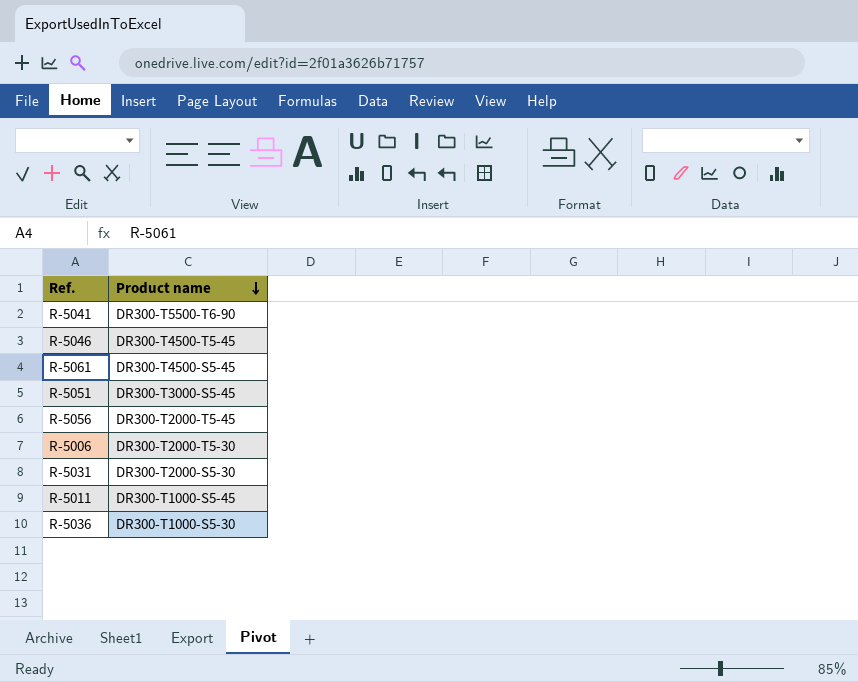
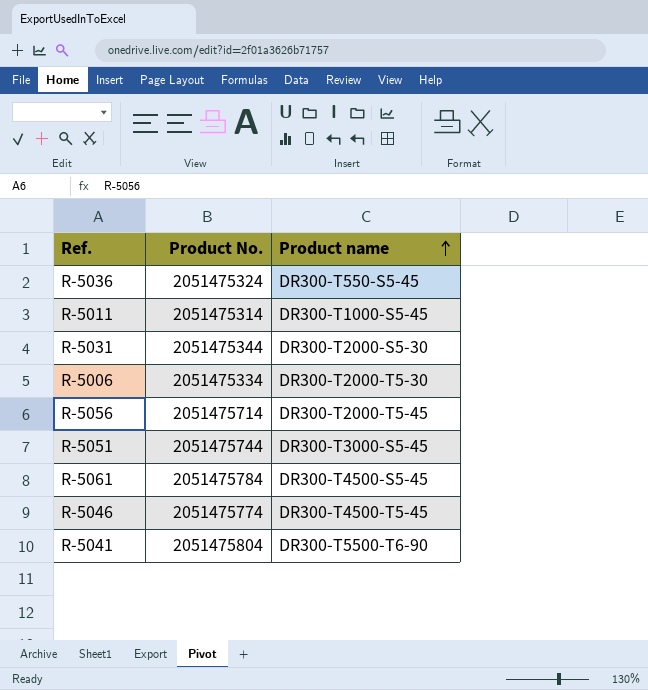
row order: Product name descending -> Product name ascending
column Product No. | position: none -> 2
R-5036 | Product name: DR300-T1000-S5-30 -> DR300-T550-S5-45

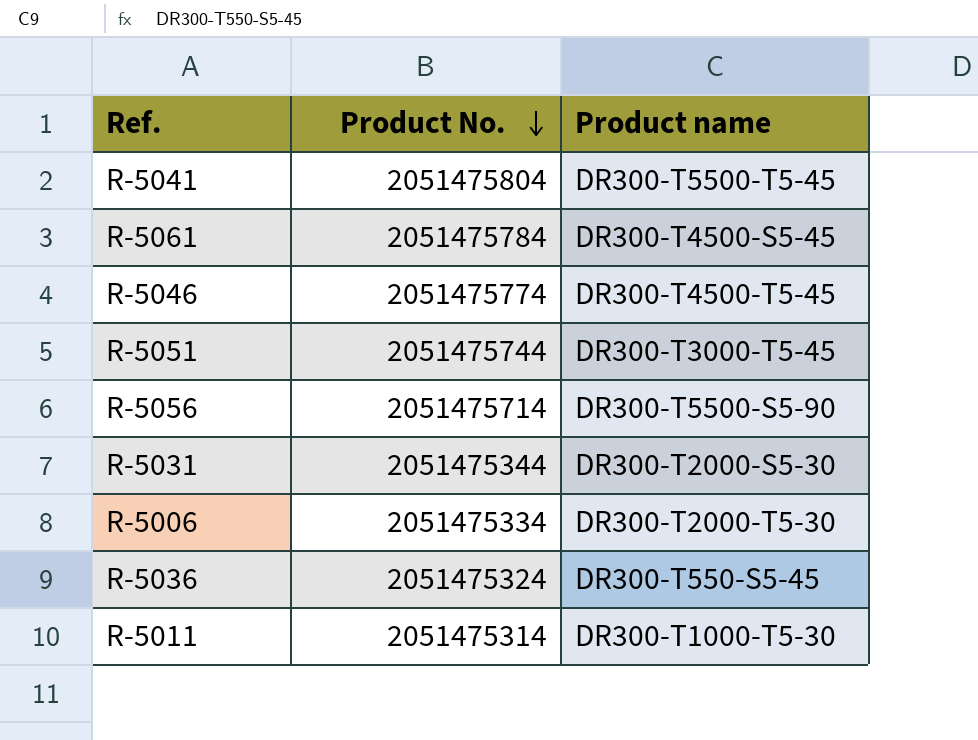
row order: Product name ascending -> Product No. descending
R-5041 | Product name: DR300-T5500-T6-90 -> DR300-T5500-T5-45
R-5051 | Product name: DR300-T3000-S5-45 -> DR300-T3000-T5-45
R-5056 | Product name: DR300-T2000-T5-45 -> DR300-T5500-S5-90
R-5011 | Product name: DR300-T1000-S5-45 -> DR300-T1000-T5-30

